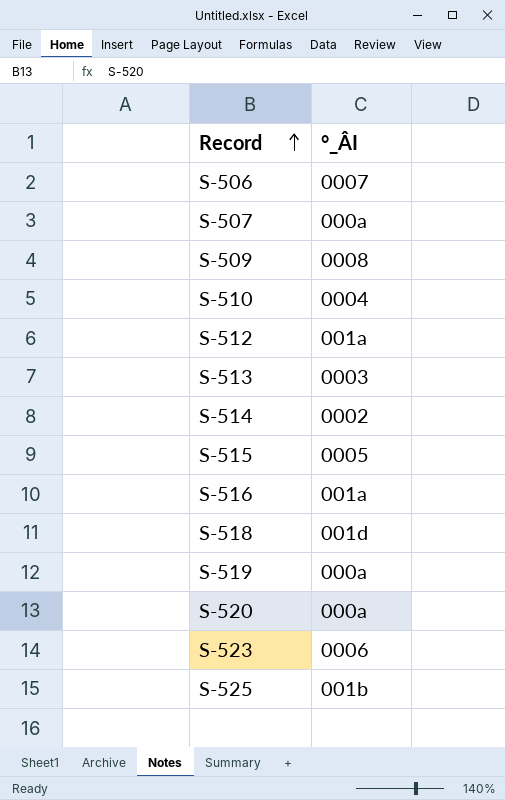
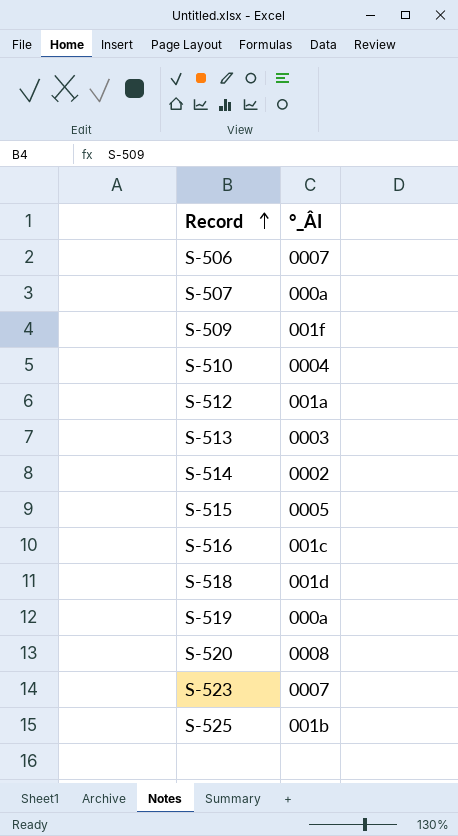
S-509 | °_ÂI: 0008 -> 001f
S-516 | °_ÂI: 001a -> 001c
S-520 | °_ÂI: 000a -> 0008
S-523 | °_ÂI: 0006 -> 0007

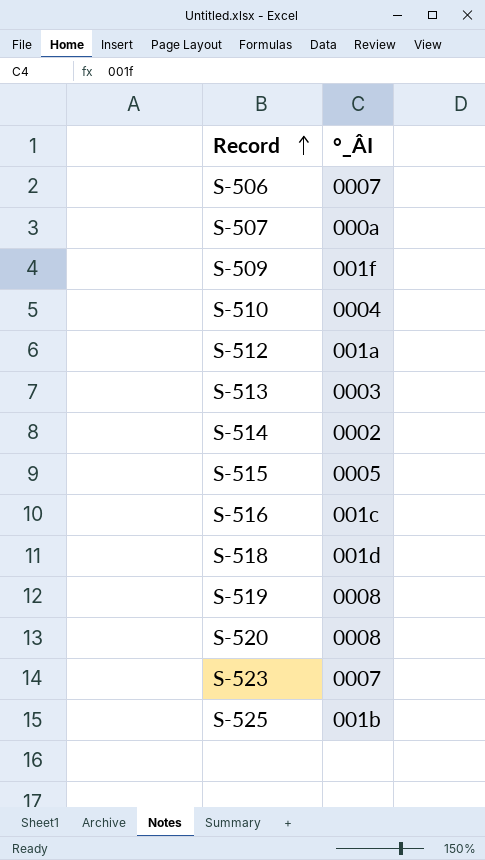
S-519 | °_ÂI: 000a -> 0008

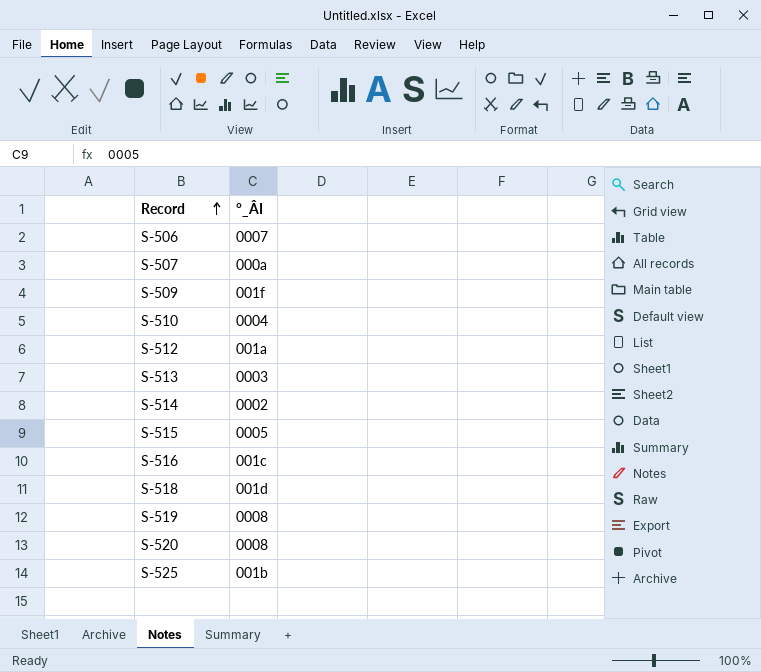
row S-523: 0007 -> none

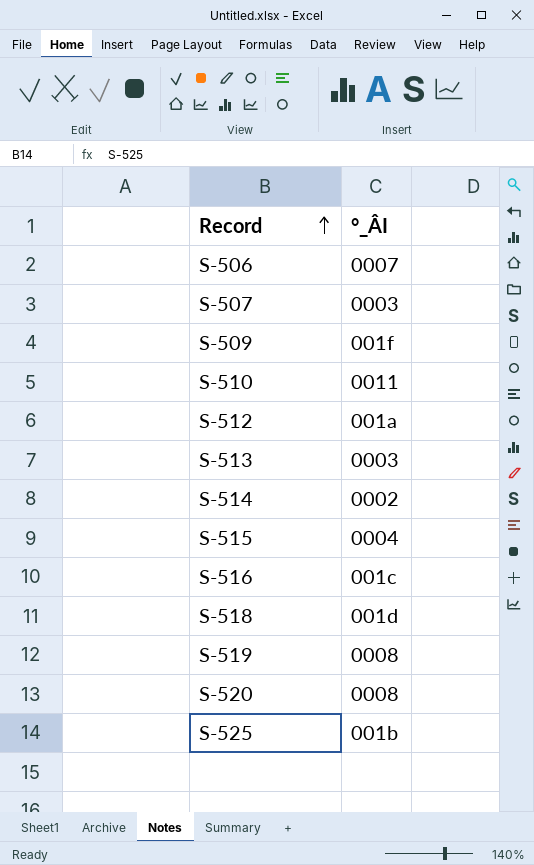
S-507 | °_ÂI: 000a -> 0003
S-510 | °_ÂI: 0004 -> 0011
S-515 | °_ÂI: 0005 -> 0004

